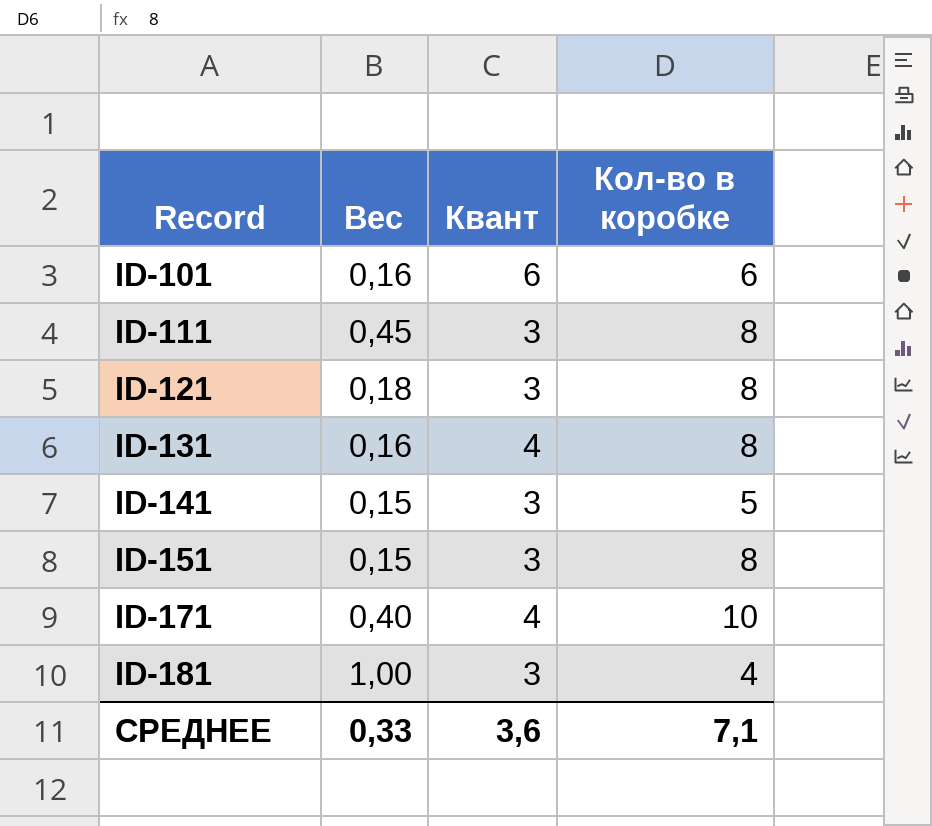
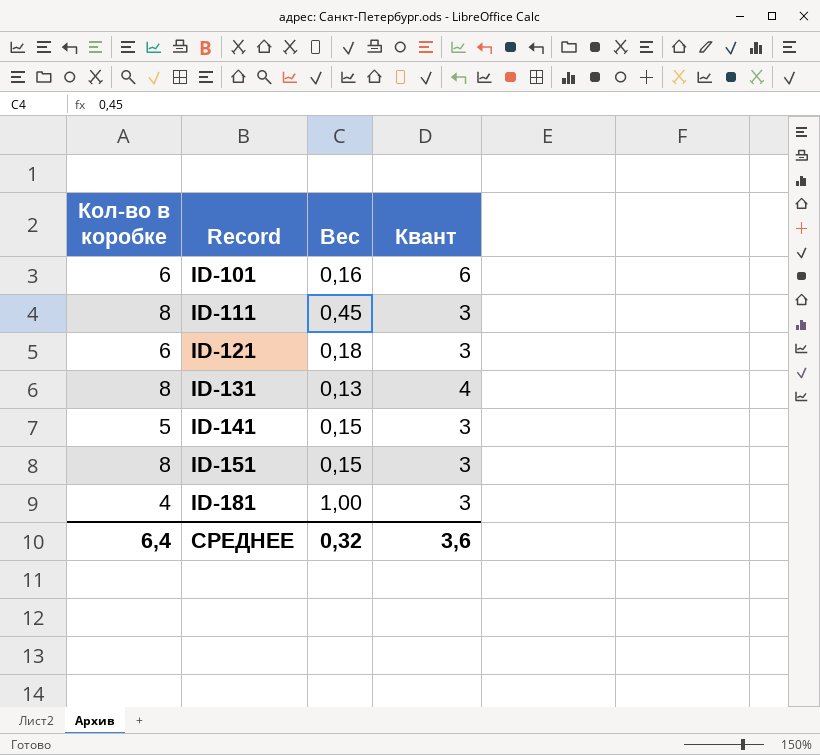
column Кол-во в коробке | position: 4 -> 1
row ID-171: 0,40 | 4 | 10 -> none
ID-121 | Кол-во в коробке: 8 -> 6
ID-131 | Вес: 0,16 -> 0,13
СРЕДНЕЕ | Кол-во в коробке: 7,1 -> 6,4
СРЕДНЕЕ | Вес: 0,33 -> 0,32

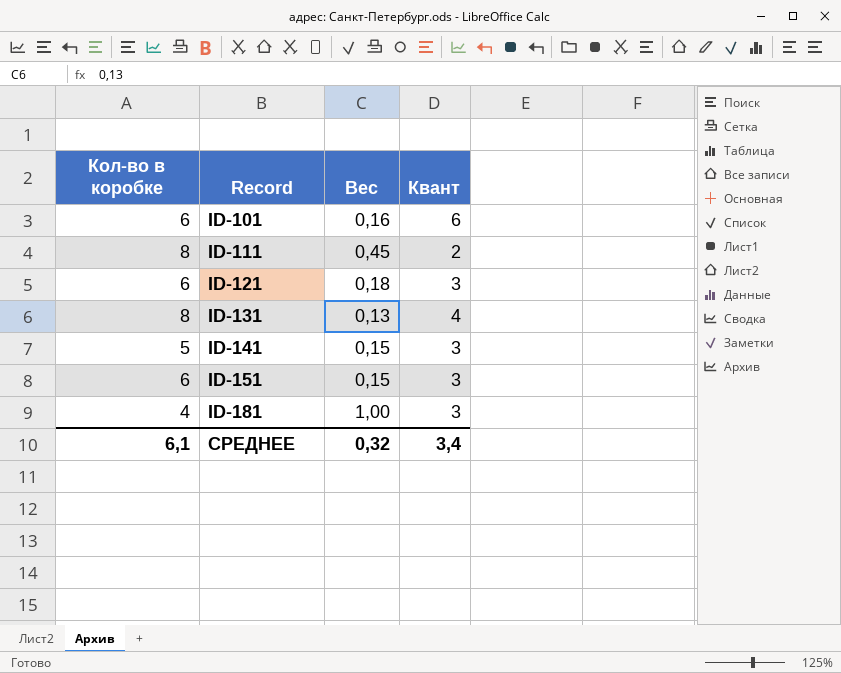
ID-111 | Квант: 3 -> 2
ID-151 | Кол-во в коробке: 8 -> 6
СРЕДНЕЕ | Кол-во в коробке: 6,4 -> 6,1
СРЕДНЕЕ | Квант: 3,6 -> 3,4

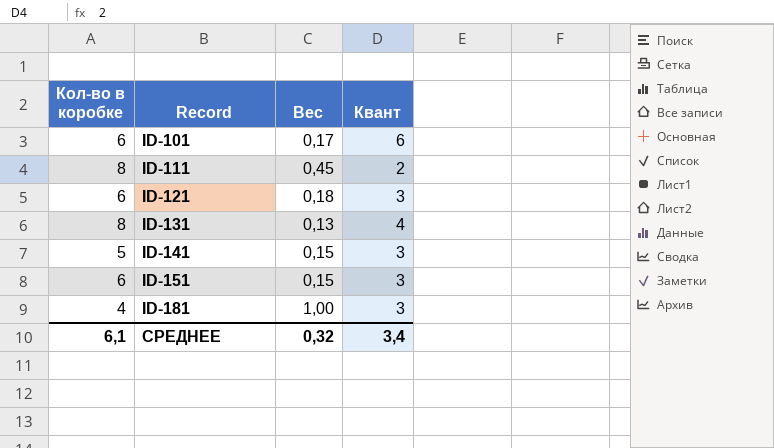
ID-101 | Вес: 0,16 -> 0,17

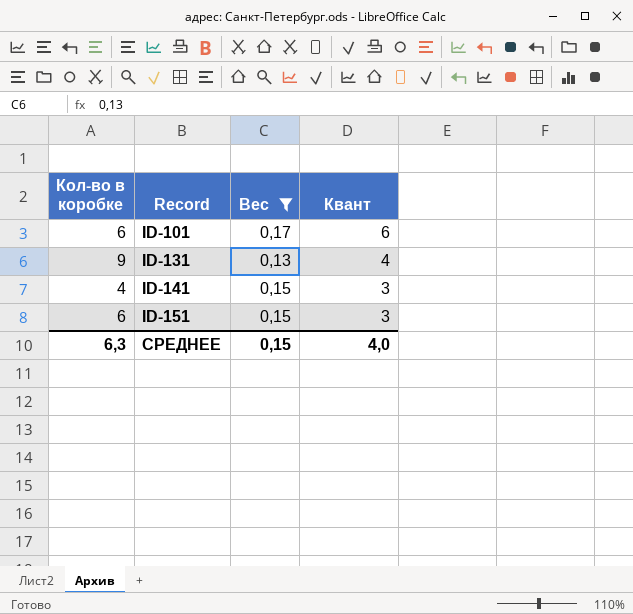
filter: none -> Вес <= 0,17
ID-131 | Кол-во в коробке: 8 -> 9
ID-141 | Кол-во в коробке: 5 -> 4
СРЕДНЕЕ | Кол-во в коробке: 6,1 -> 6,3
СРЕДНЕЕ | Вес: 0,32 -> 0,15
СРЕДНЕЕ | Квант: 3,4 -> 4,0

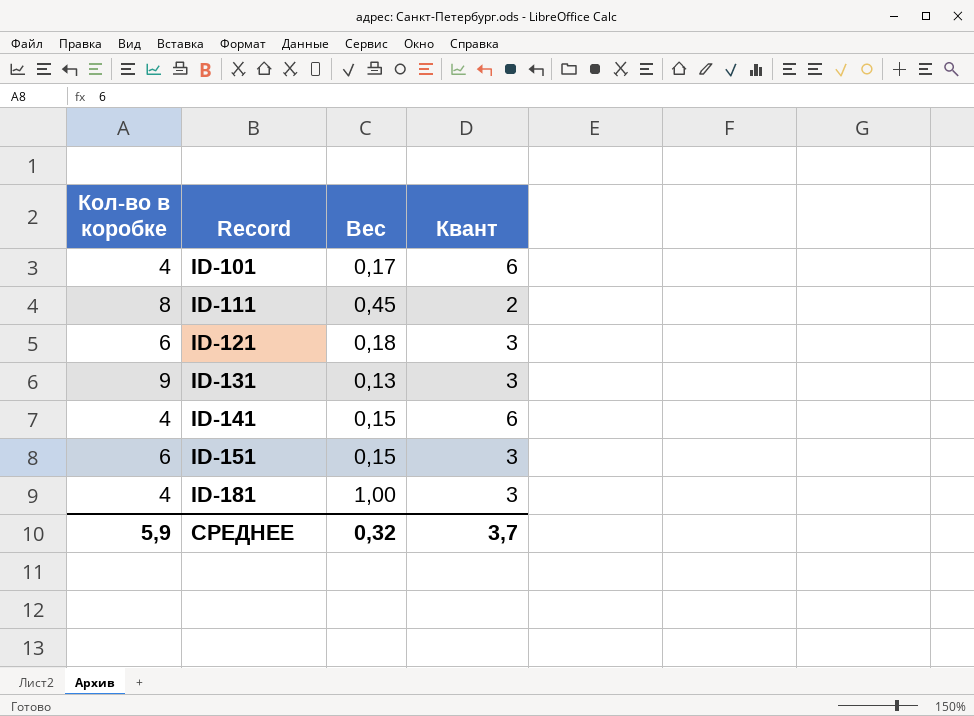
filter: Вес <= 0,17 -> none
ID-101 | Кол-во в коробке: 6 -> 4
ID-131 | Квант: 4 -> 3
ID-141 | Квант: 3 -> 6
СРЕДНЕЕ | Кол-во в коробке: 6,3 -> 5,9
СРЕДНЕЕ | Вес: 0,15 -> 0,32
СРЕДНЕЕ | Квант: 4,0 -> 3,7

